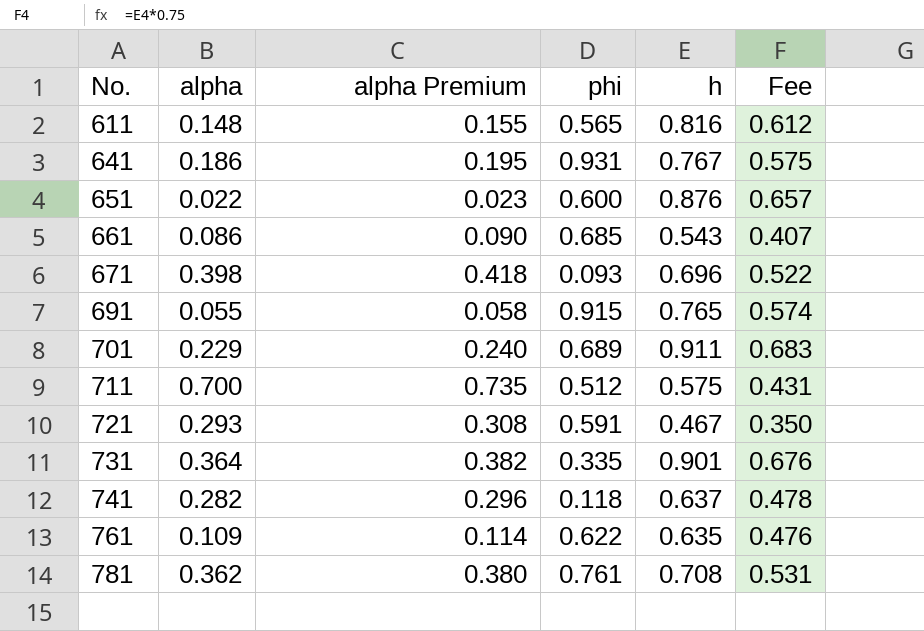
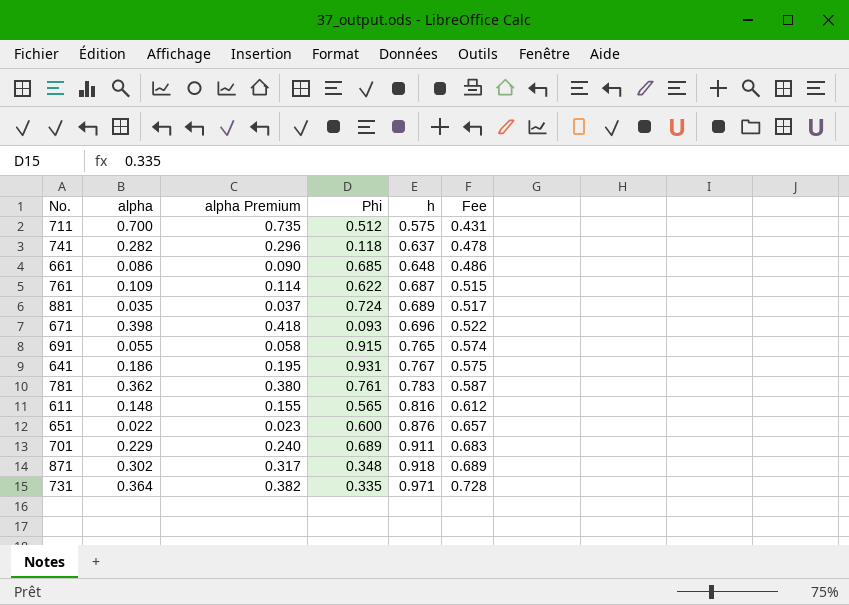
row order: No. ascending -> h ascending
column name: phi -> Phi
row 721: 0.293 | 0.308 | 0.591 | 0.467 | 0.350 -> none
661 | h: 0.543 -> 0.648
661 | Fee: 0.407 -> 0.486
761 | h: 0.635 -> 0.687
761 | Fee: 0.476 -> 0.515
row 881: none -> 0.035 | 0.037 | 0.724 | 0.689 | 0.517
781 | h: 0.708 -> 0.783
781 | Fee: 0.531 -> 0.587
row 871: none -> 0.302 | 0.317 | 0.348 | 0.918 | 0.689
731 | h: 0.901 -> 0.971
731 | Fee: 0.676 -> 0.728

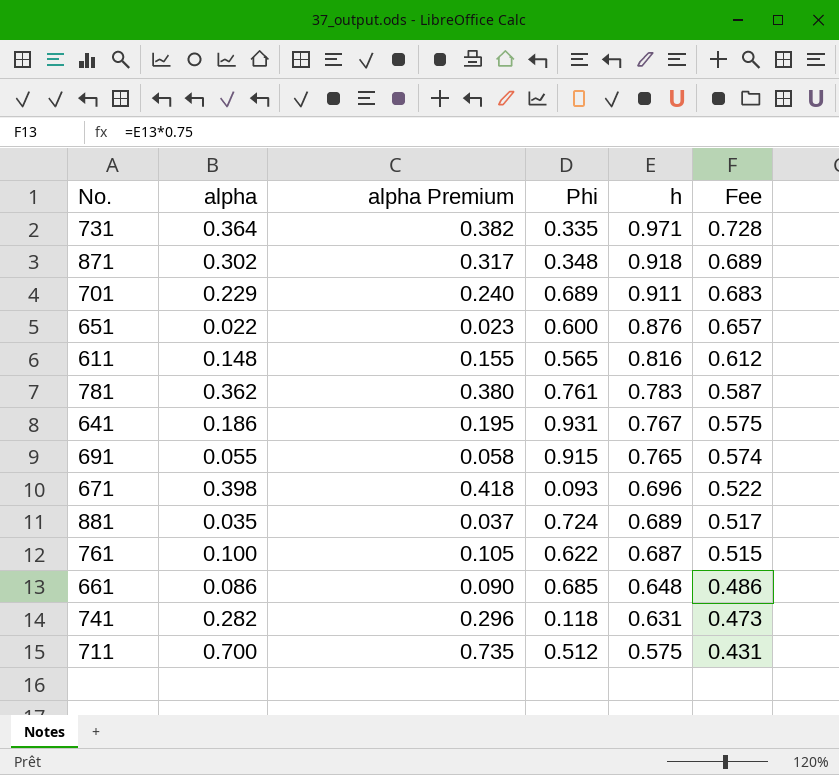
row order: h ascending -> h descending
761 | alpha: 0.109 -> 0.100
761 | alpha Premium: 0.114 -> 0.105
741 | h: 0.637 -> 0.631
741 | Fee: 0.478 -> 0.473

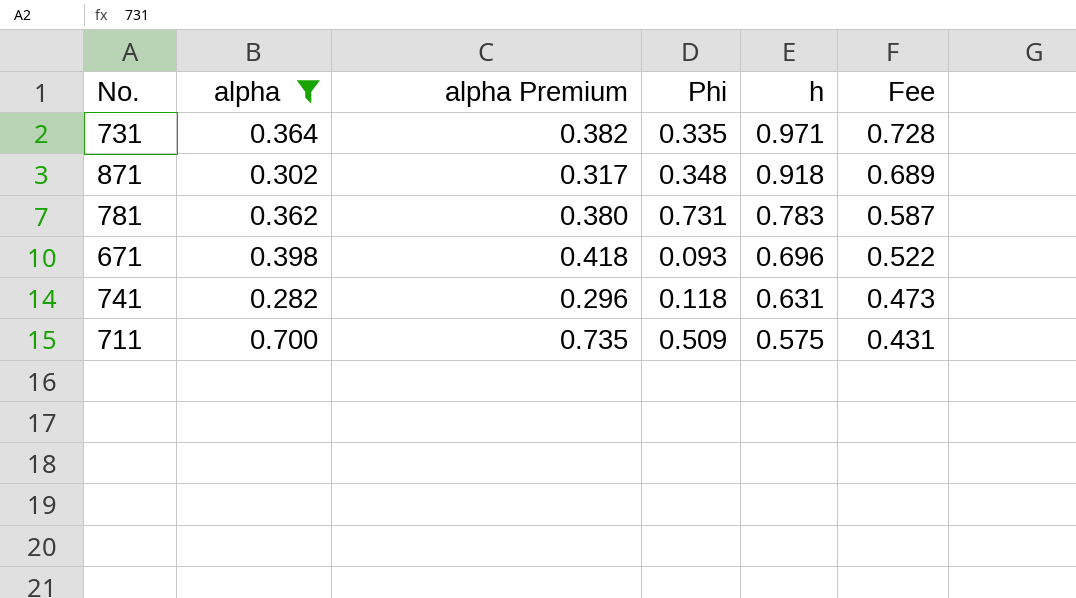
filter: none -> alpha >= 0.282
781 | Phi: 0.761 -> 0.731
711 | Phi: 0.512 -> 0.509

